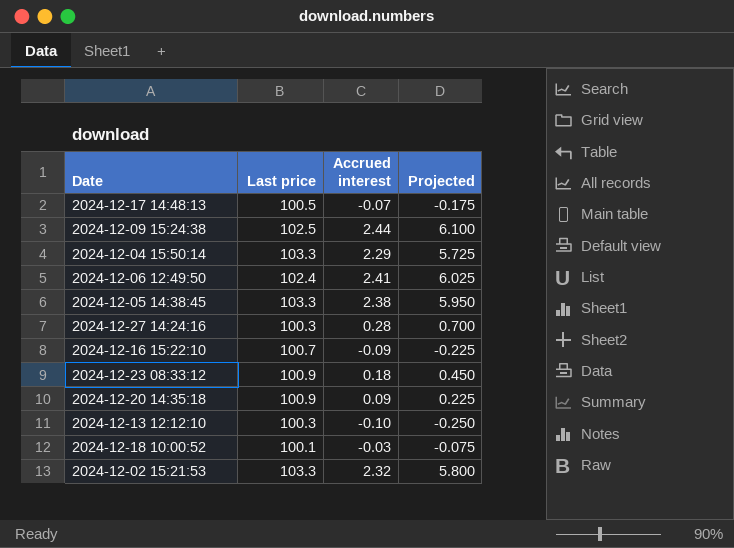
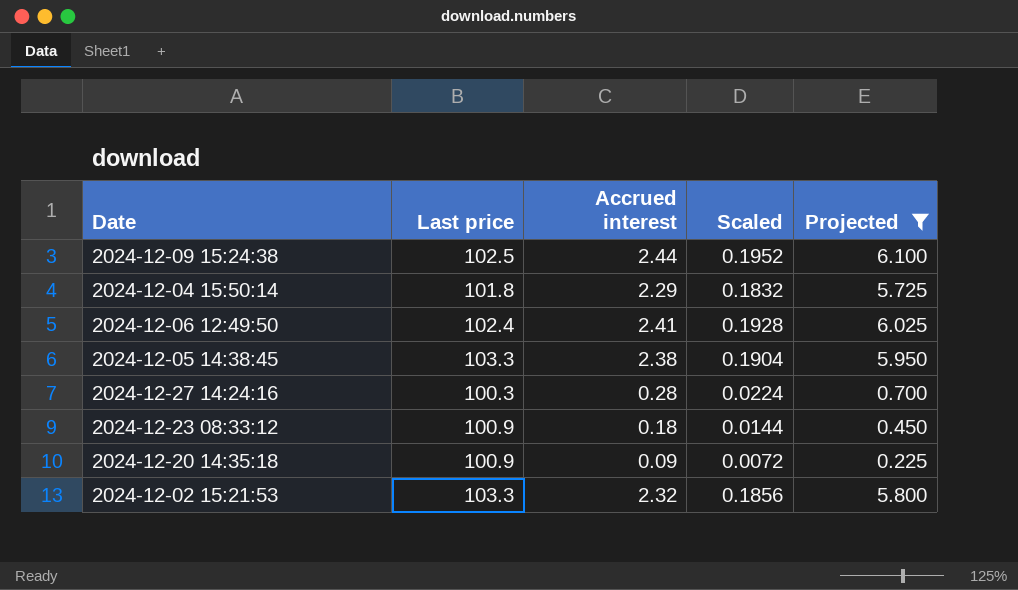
filter: none -> Projected >= 0.225
column Scaled | formula: none -> [Accrued interest] * 0.08
2024-12-04 15:50:14 | Last price: 103.3 -> 101.8

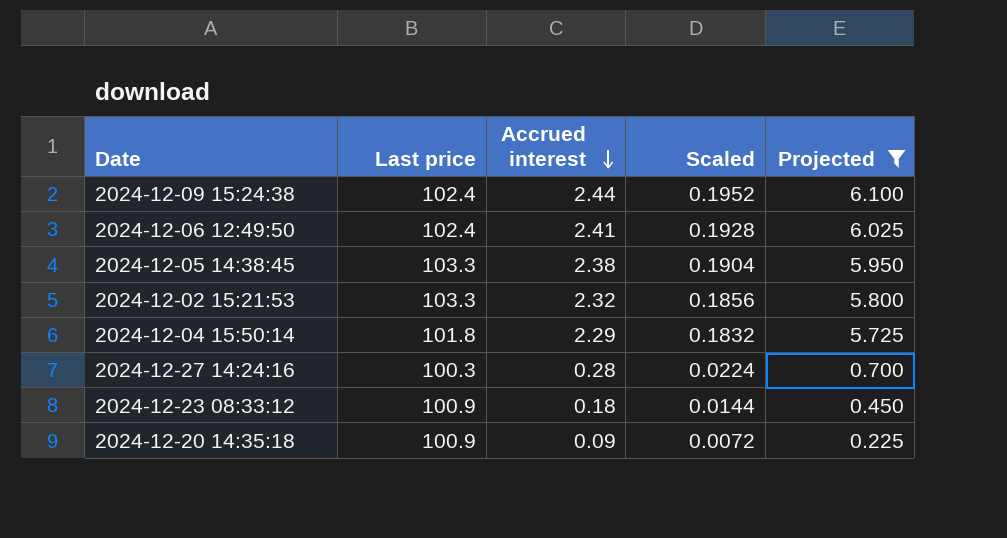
row order: none -> Accrued interest descending
2024-12-09 15:24:38 | Last price: 102.5 -> 102.4

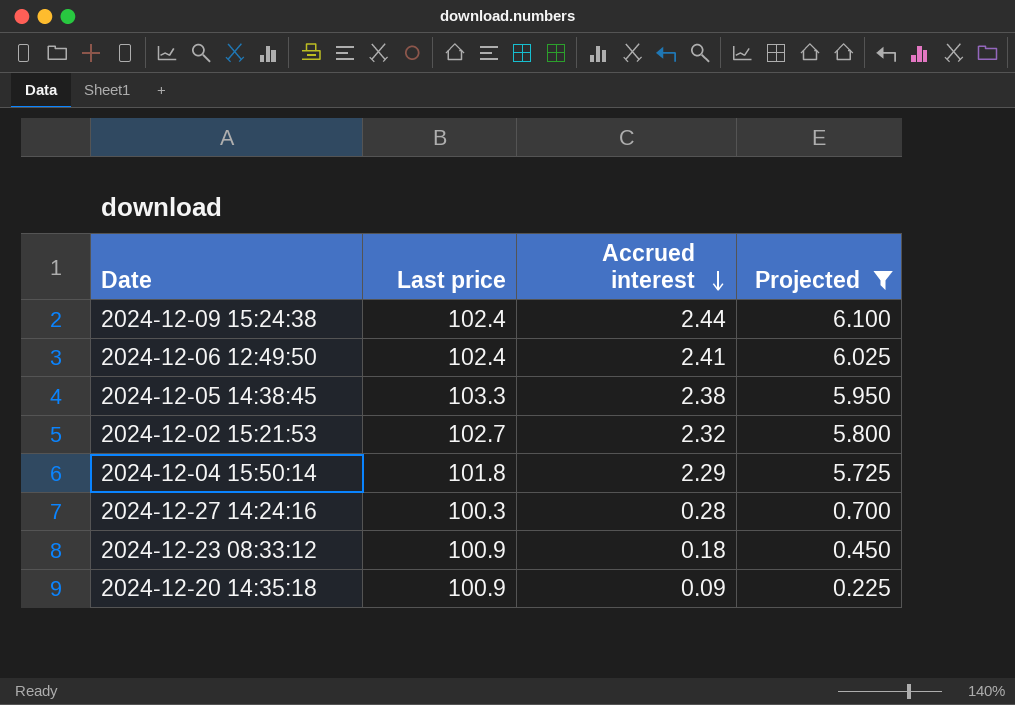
column Scaled | formula: [Accrued interest] * 0.08 -> none
2024-12-02 15:21:53 | Last price: 103.3 -> 102.7

